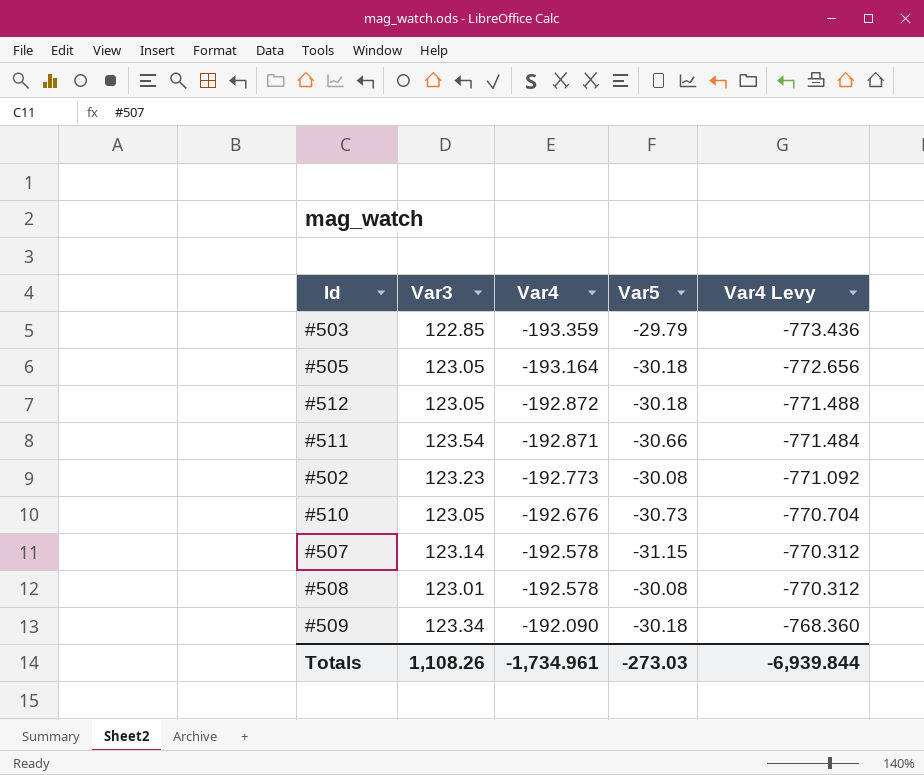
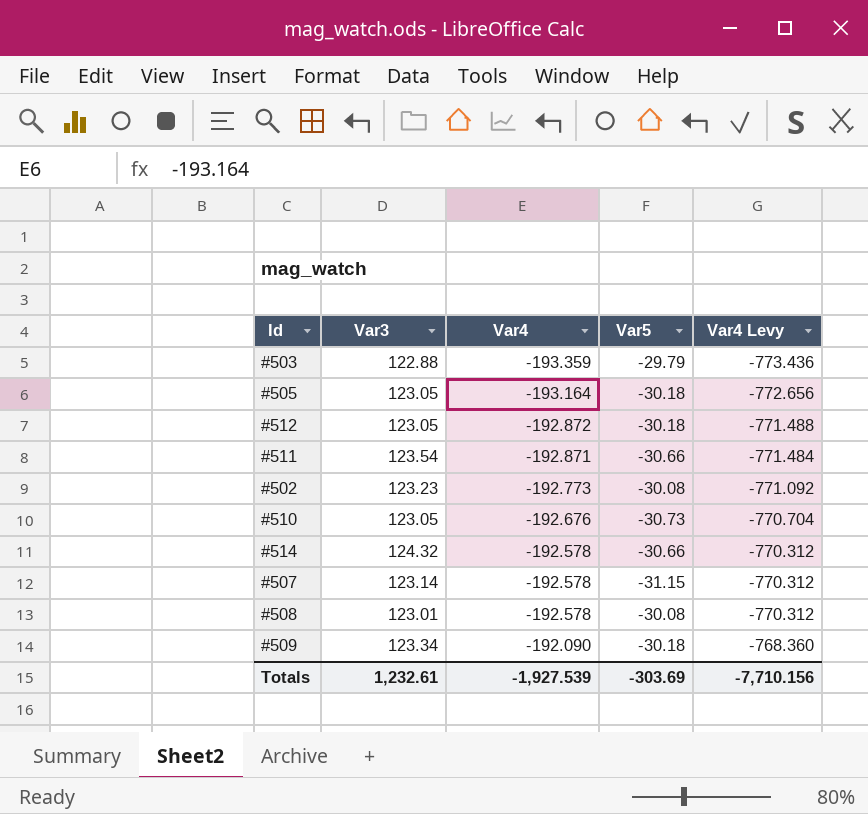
#503 | Var3: 122.85 -> 122.88
row #514: none -> 124.32 | -192.578 | -30.66 | -770.312
Totals | Var3: 1,108.26 -> 1,232.61
Totals | Var4: -1,734.961 -> -1,927.539
Totals | Var5: -273.03 -> -303.69
Totals | Var4 Levy: -6,939.844 -> -7,710.156

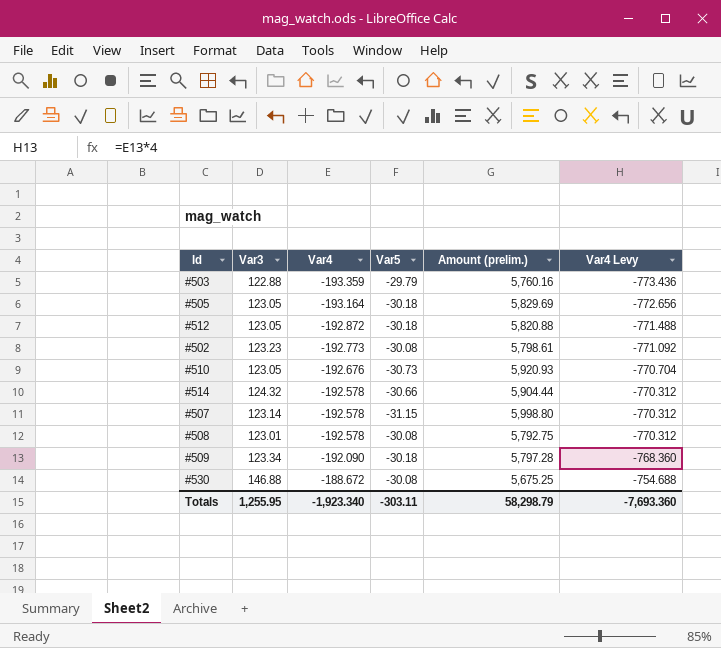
column Amount (prelim.) | formula: none -> [Var4] * [Var5]
row #511: 123.54 | -192.871 | -30.66 | -771.484 -> none
row #530: none -> 146.88 | -188.672 | -30.08 | 5,675.25 | -754.688
Totals | Var3: 1,232.61 -> 1,255.95
Totals | Var4: -1,927.539 -> -1,923.340
Totals | Var5: -303.69 -> -303.11
Totals | Var4 Levy: -7,710.156 -> -7,693.360

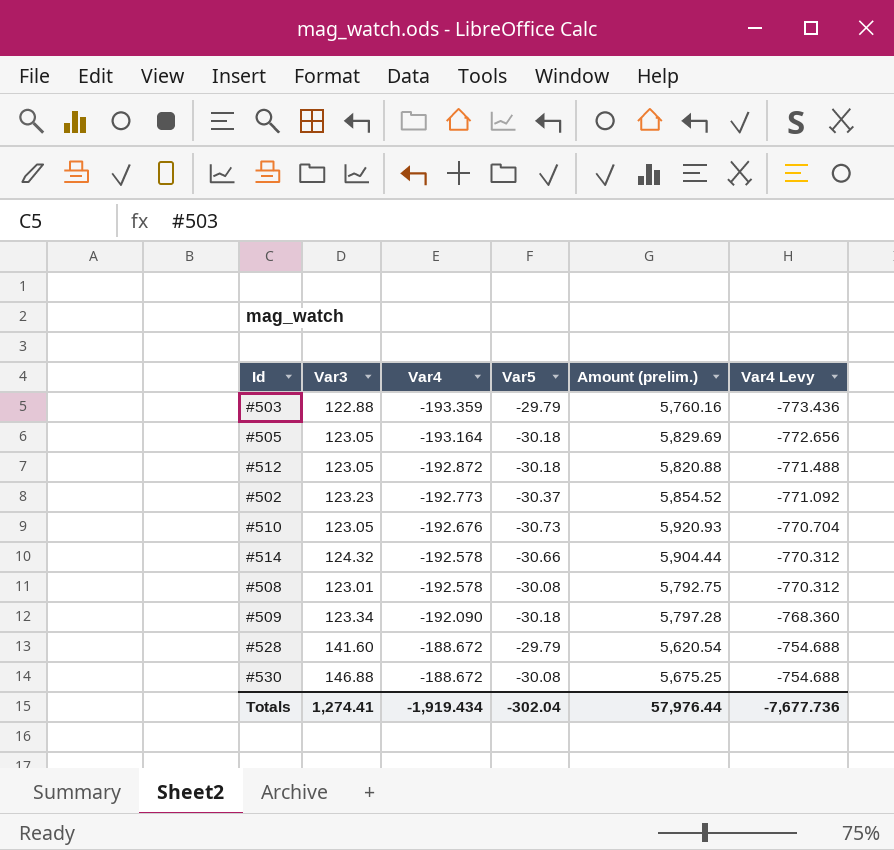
row #507: 123.14 | -192.578 | -31.15 | 5,998.80 | -770.312 -> none
#502 | Var5: -30.08 -> -30.37
#502 | Amount (prelim.): 5,798.61 -> 5,854.52
row #528: none -> 141.60 | -188.672 | -29.79 | 5,620.54 | -754.688
Totals | Var3: 1,255.95 -> 1,274.41
Totals | Var4: -1,923.340 -> -1,919.434
Totals | Var5: -303.11 -> -302.04
Totals | Amount (prelim.): 58,298.79 -> 57,976.44
Totals | Var4 Levy: -7,693.360 -> -7,677.736

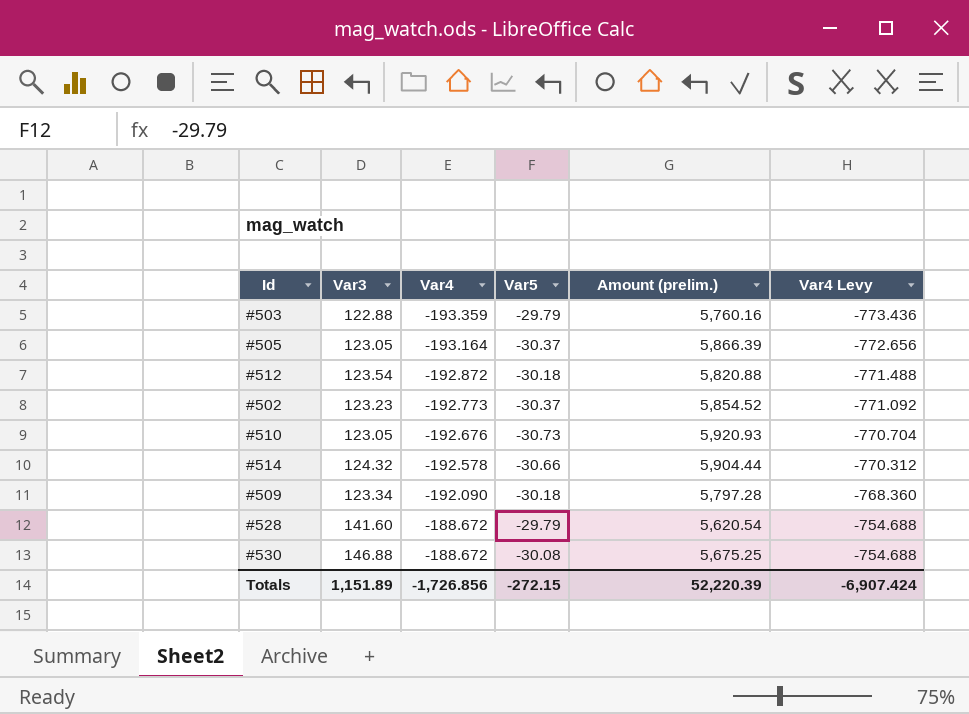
row #508: 123.01 | -192.578 | -30.08 | 5,792.75 | -770.312 -> none
#505 | Var5: -30.18 -> -30.37
#505 | Amount (prelim.): 5,829.69 -> 5,866.39
#512 | Var3: 123.05 -> 123.54
Totals | Var3: 1,274.41 -> 1,151.89
Totals | Var4: -1,919.434 -> -1,726.856
Totals | Var5: -302.04 -> -272.15
Totals | Amount (prelim.): 57,976.44 -> 52,220.39
Totals | Var4 Levy: -7,677.736 -> -6,907.424

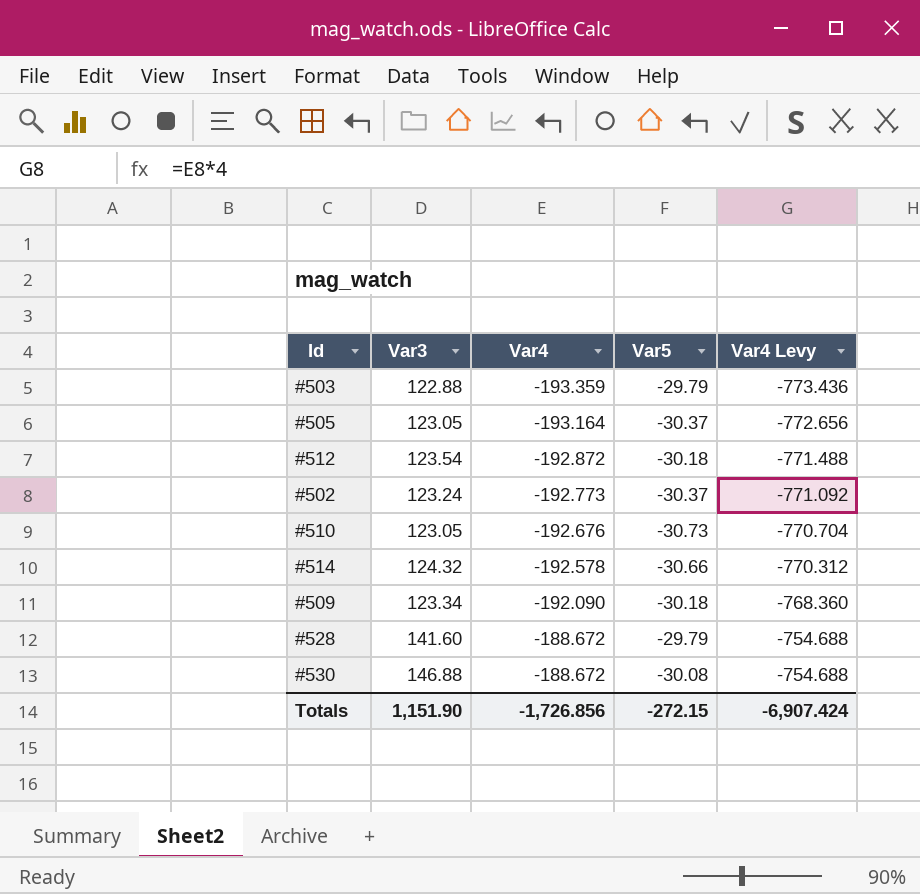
column Amount (prelim.) | formula: [Var4] * [Var5] -> none
#502 | Var3: 123.23 -> 123.24
Totals | Var3: 1,151.89 -> 1,151.90

